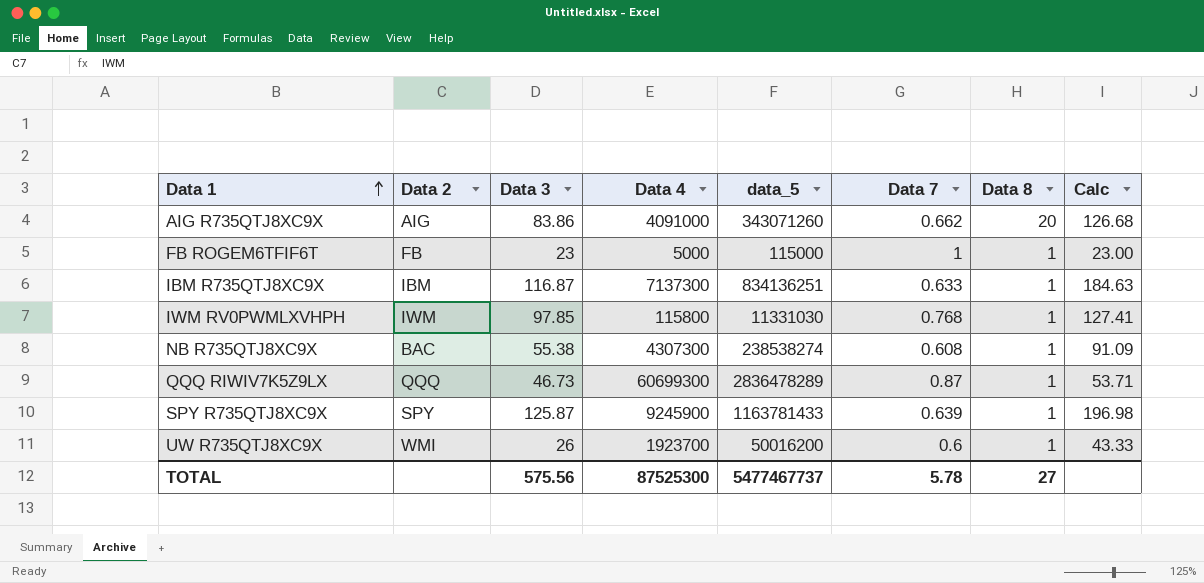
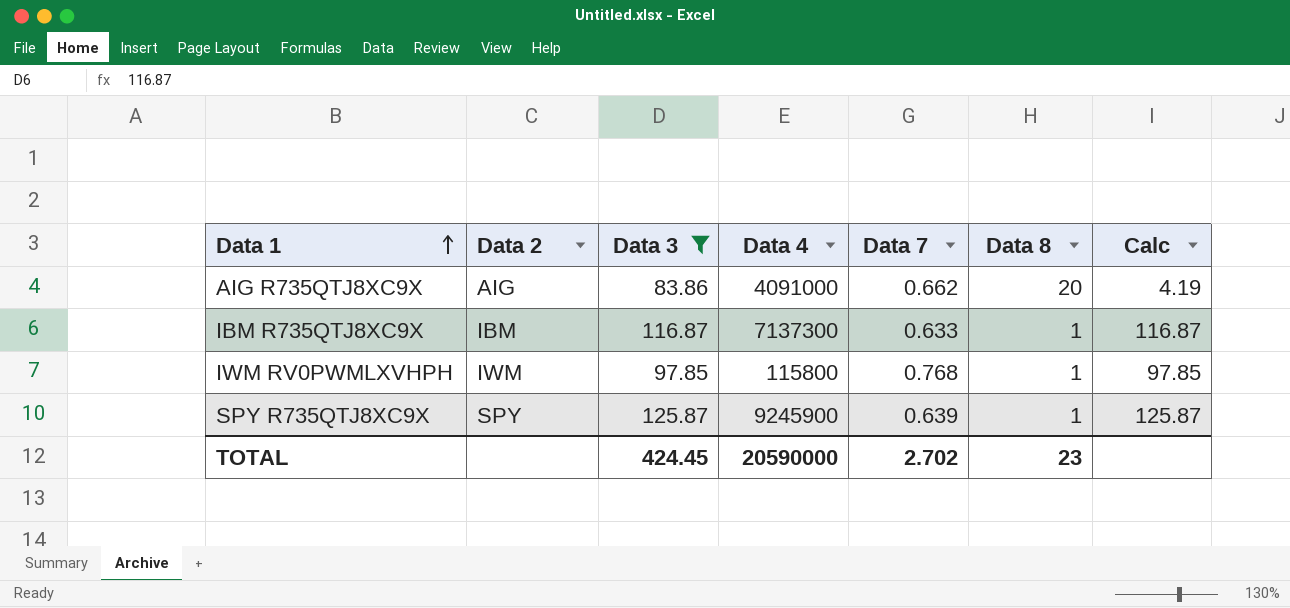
filter: none -> Data 3 >= 83.86
column data_5 | formula: [Data 3] * [Data 4] -> none
column Calc | formula: [Data 3] / [Data 7] -> [Data 3] / [Data 8]
TOTAL | Data 3: 575.56 -> 424.45
TOTAL | Data 4: 87525300 -> 20590000
TOTAL | Data 7: 5.78 -> 2.702
TOTAL | Data 8: 27 -> 23

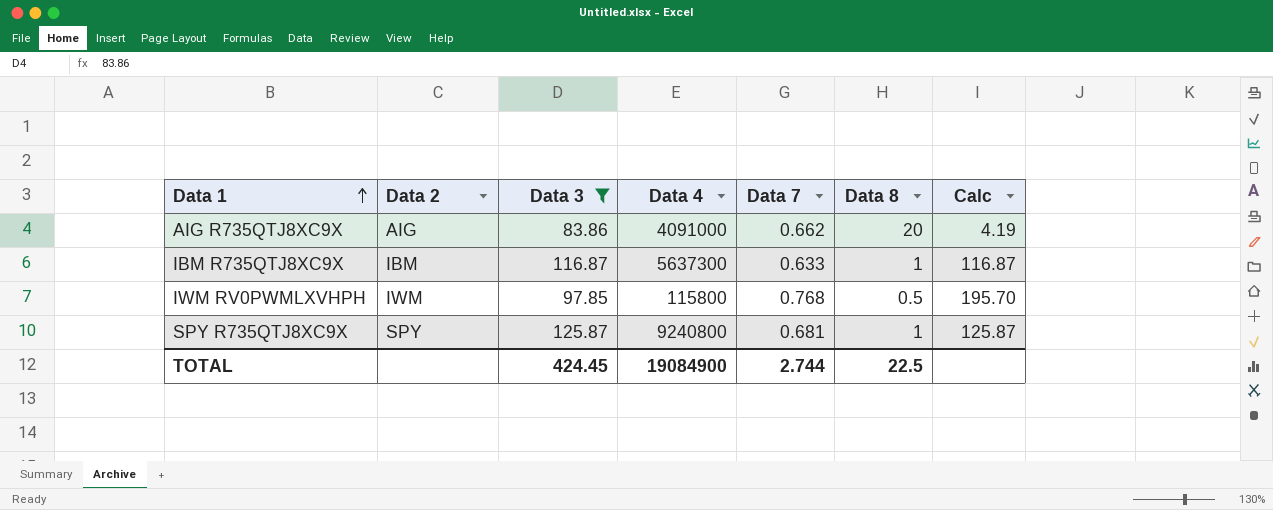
IBM R735QTJ8XC9X | Data 4: 7137300 -> 5637300
IWM RV0PWMLXVHPH | Data 8: 1 -> 0.5
IWM RV0PWMLXVHPH | Calc: 97.85 -> 195.70
SPY R735QTJ8XC9X | Data 4: 9245900 -> 9240800
SPY R735QTJ8XC9X | Data 7: 0.639 -> 0.681
TOTAL | Data 4: 20590000 -> 19084900
TOTAL | Data 7: 2.702 -> 2.744
TOTAL | Data 8: 23 -> 22.5

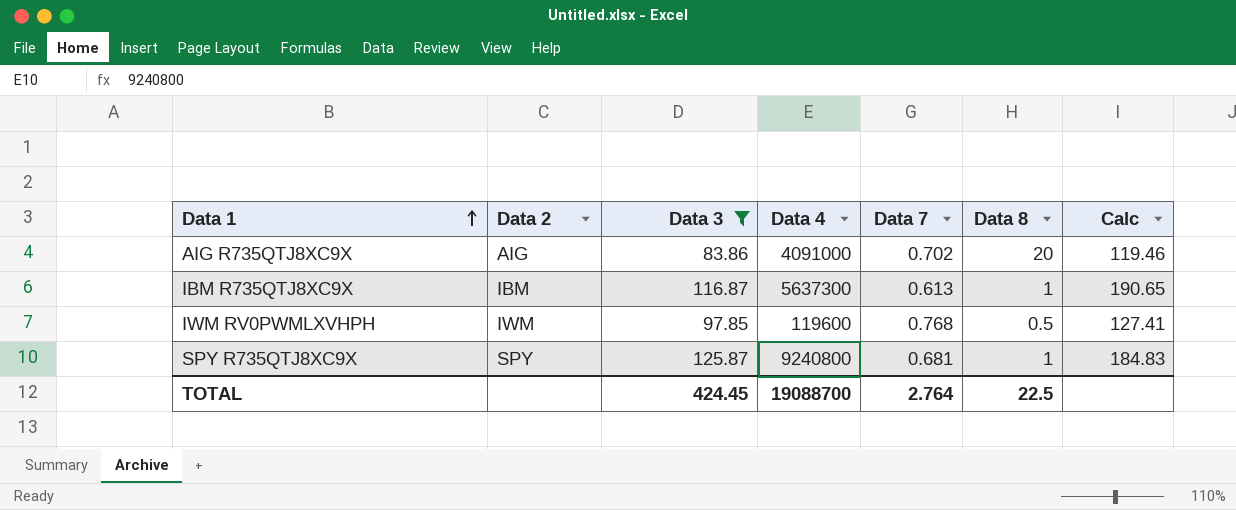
column Calc | formula: [Data 3] / [Data 8] -> [Data 3] / [Data 7]
AIG R735QTJ8XC9X | Data 7: 0.662 -> 0.702
IBM R735QTJ8XC9X | Data 7: 0.633 -> 0.613
IWM RV0PWMLXVHPH | Data 4: 115800 -> 119600
TOTAL | Data 4: 19084900 -> 19088700
TOTAL | Data 7: 2.744 -> 2.764

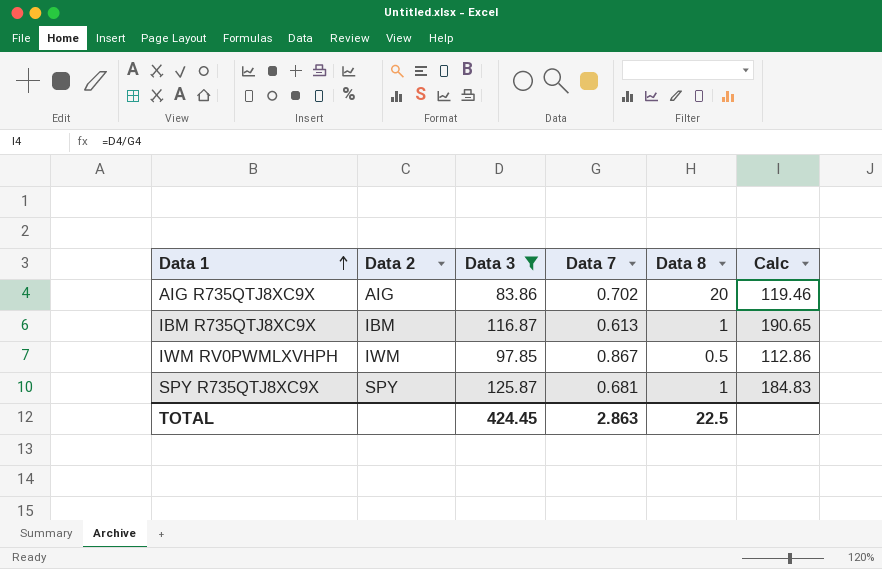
column Data 4 | position: 4 -> none
IWM RV0PWMLXVHPH | Data 7: 0.768 -> 0.867
IWM RV0PWMLXVHPH | Calc: 127.41 -> 112.86
TOTAL | Data 7: 2.764 -> 2.863

